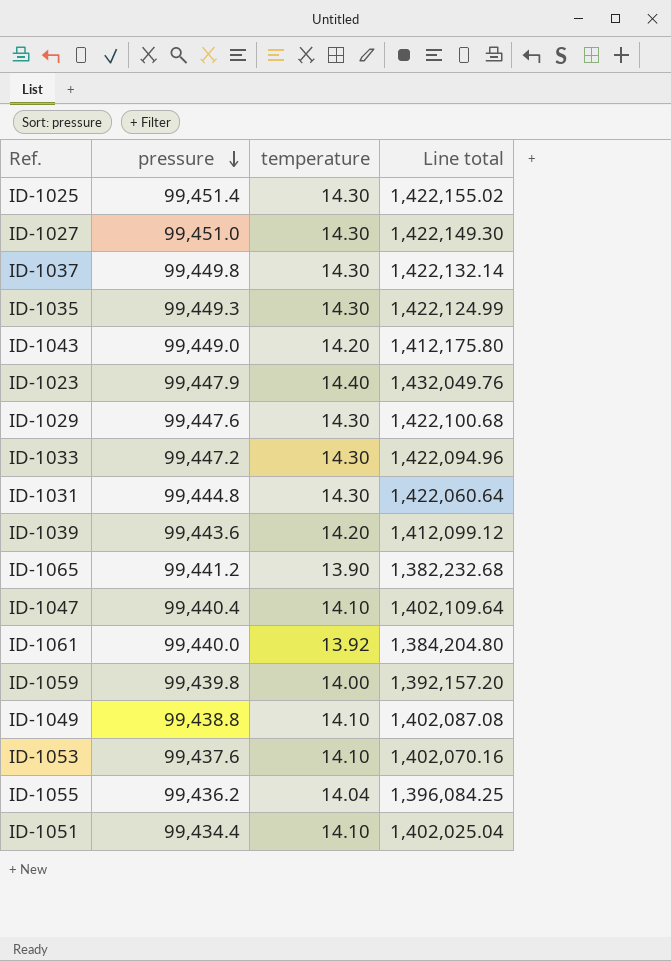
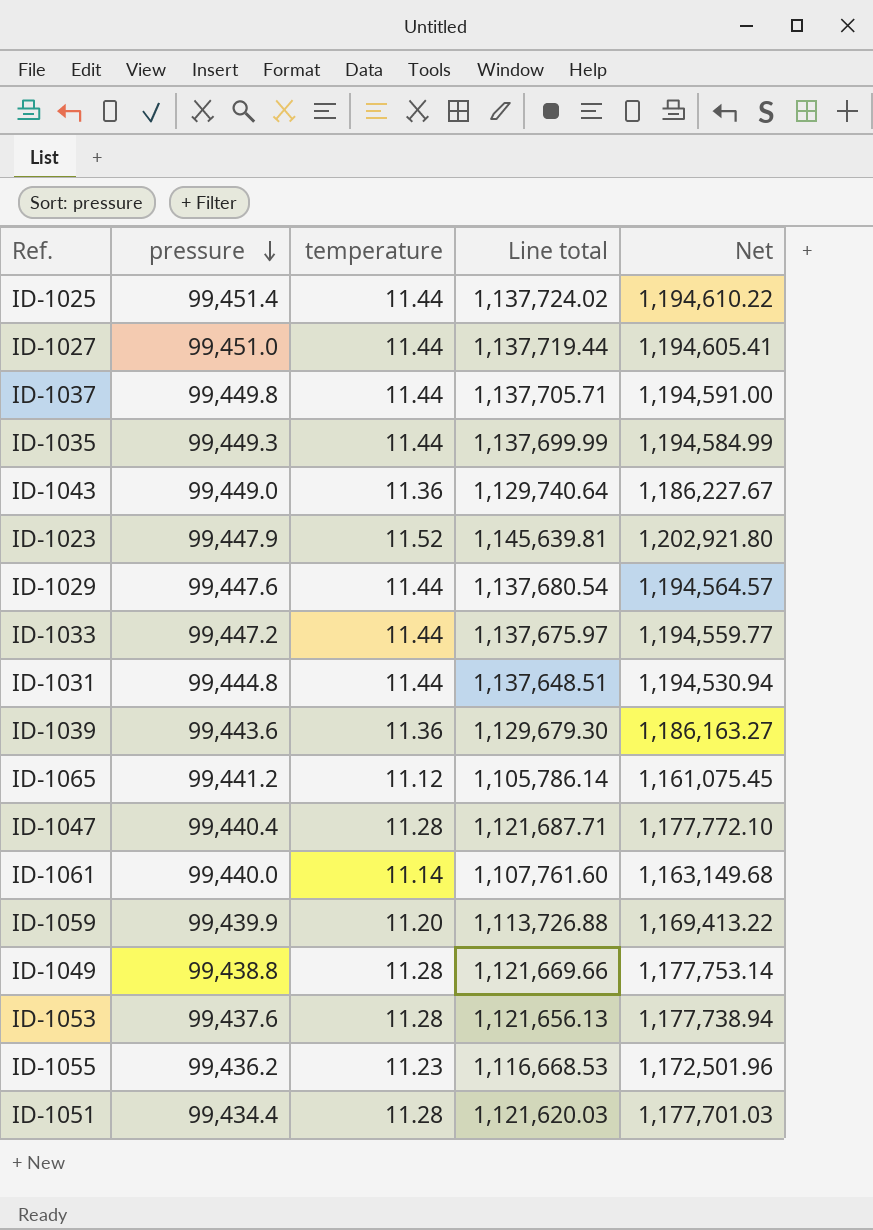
column Net | formula: none -> [Line total] * 1.05
ID-1025 | temperature: 14.30 -> 11.44
ID-1025 | Line total: 1,422,155.02 -> 1,137,724.02
ID-1027 | temperature: 14.30 -> 11.44
ID-1027 | Line total: 1,422,149.30 -> 1,137,719.44
ID-1037 | temperature: 14.30 -> 11.44
ID-1037 | Line total: 1,422,132.14 -> 1,137,705.71
ID-1035 | temperature: 14.30 -> 11.44
ID-1035 | Line total: 1,422,124.99 -> 1,137,699.99
ID-1043 | temperature: 14.20 -> 11.36
ID-1043 | Line total: 1,412,175.80 -> 1,129,740.64
ID-1023 | temperature: 14.40 -> 11.52
ID-1023 | Line total: 1,432,049.76 -> 1,145,639.81
ID-1029 | temperature: 14.30 -> 11.44
ID-1029 | Line total: 1,422,100.68 -> 1,137,680.54
ID-1033 | temperature: 14.30 -> 11.44
ID-1033 | Line total: 1,422,094.96 -> 1,137,675.97
ID-1031 | temperature: 14.30 -> 11.44
ID-1031 | Line total: 1,422,060.64 -> 1,137,648.51
ID-1039 | temperature: 14.20 -> 11.36
ID-1039 | Line total: 1,412,099.12 -> 1,129,679.30
ID-1065 | temperature: 13.90 -> 11.12
ID-1065 | Line total: 1,382,232.68 -> 1,105,786.14
ID-1047 | temperature: 14.10 -> 11.28
ID-1047 | Line total: 1,402,109.64 -> 1,121,687.71
ID-1061 | temperature: 13.92 -> 11.14
ID-1061 | Line total: 1,384,204.80 -> 1,107,761.60
ID-1059 | pressure: 99,439.8 -> 99,439.9
ID-1059 | temperature: 14.00 -> 11.20
ID-1059 | Line total: 1,392,157.20 -> 1,113,726.88
ID-1049 | temperature: 14.10 -> 11.28
ID-1049 | Line total: 1,402,087.08 -> 1,121,669.66
ID-1053 | temperature: 14.10 -> 11.28
ID-1053 | Line total: 1,402,070.16 -> 1,121,656.13
ID-1055 | temperature: 14.04 -> 11.23
ID-1055 | Line total: 1,396,084.25 -> 1,116,668.53
ID-1051 | temperature: 14.10 -> 11.28
ID-1051 | Line total: 1,402,025.04 -> 1,121,620.03

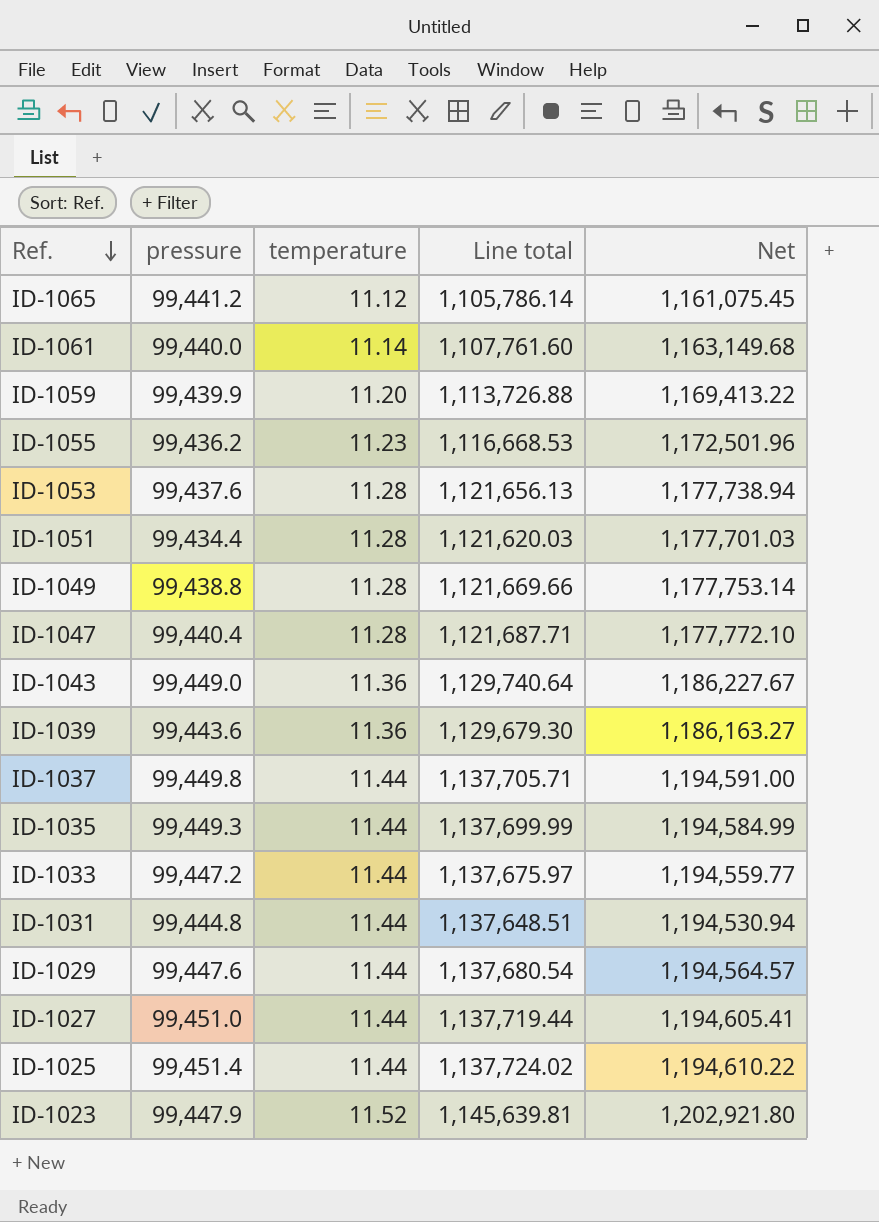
row order: pressure descending -> Ref. descending

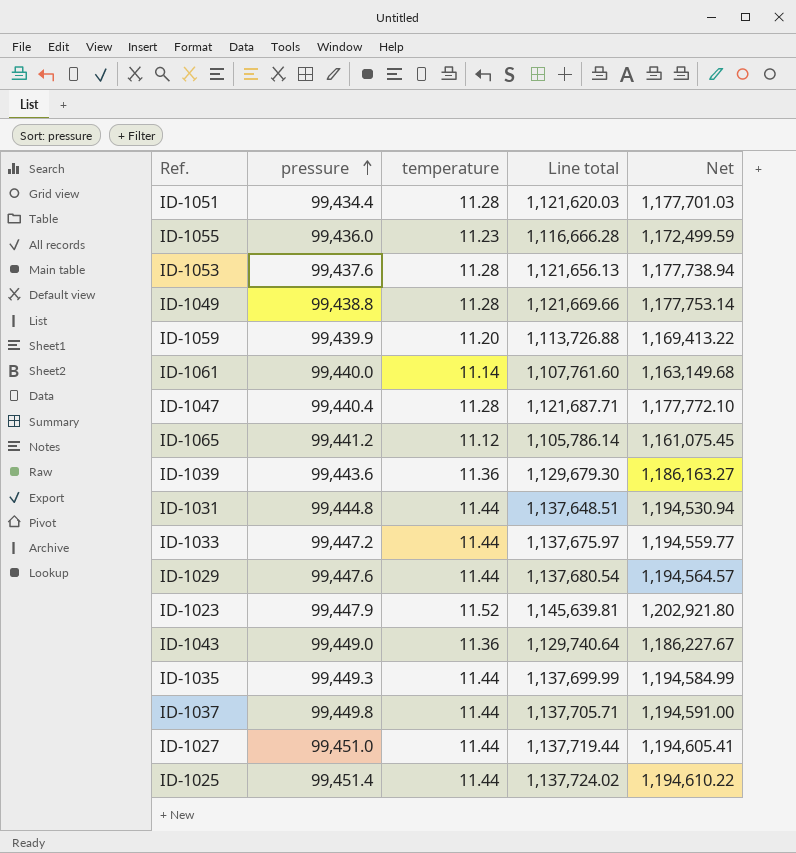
row order: Ref. descending -> pressure ascending
ID-1055 | pressure: 99,436.2 -> 99,436.0
ID-1055 | Line total: 1,116,668.53 -> 1,116,666.28
ID-1055 | Net: 1,172,501.96 -> 1,172,499.59

